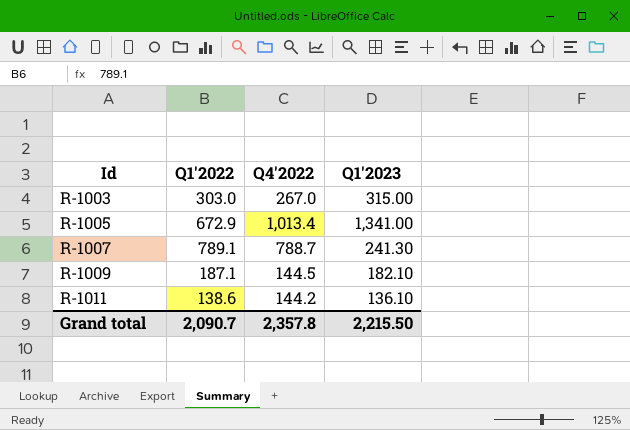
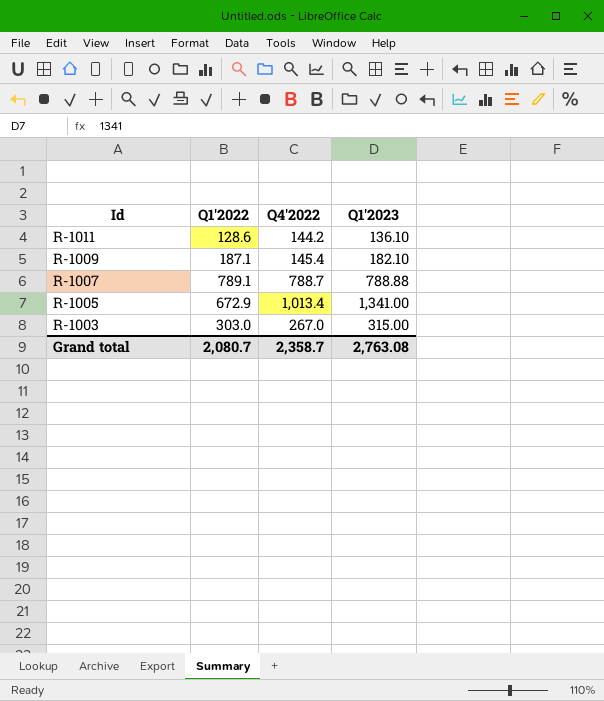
row order: Id ascending -> Id descending
R-1011 | Q1'2022: 138.6 -> 128.6
R-1009 | Q4'2022: 144.5 -> 145.4
R-1007 | Q1'2023: 241.30 -> 788.88
Grand total | Q1'2022: 2,090.7 -> 2,080.7
Grand total | Q4'2022: 2,357.8 -> 2,358.7
Grand total | Q1'2023: 2,215.50 -> 2,763.08

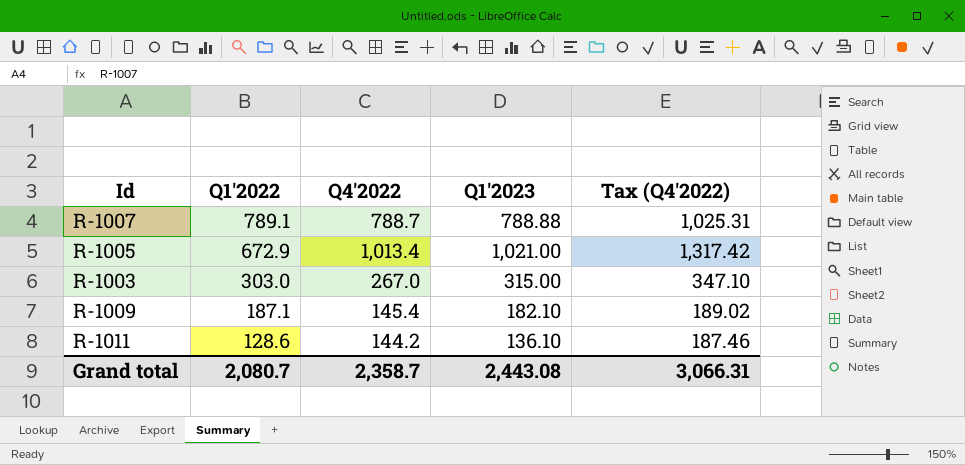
row order: Id descending -> Q1'2022 descending
column Tax (Q4'2022) | formula: none -> [Q4'2022] * 1.3
R-1005 | Q1'2023: 1,341.00 -> 1,021.00
Grand total | Q1'2023: 2,763.08 -> 2,443.08

